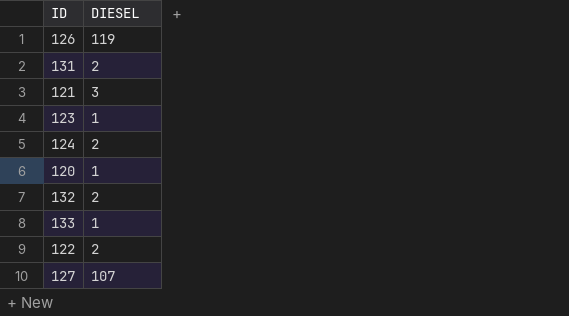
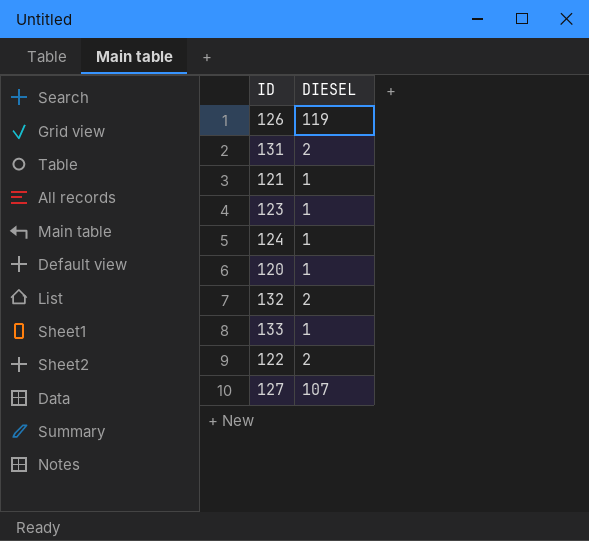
121 | DIESEL: 3 -> 1
124 | DIESEL: 2 -> 1

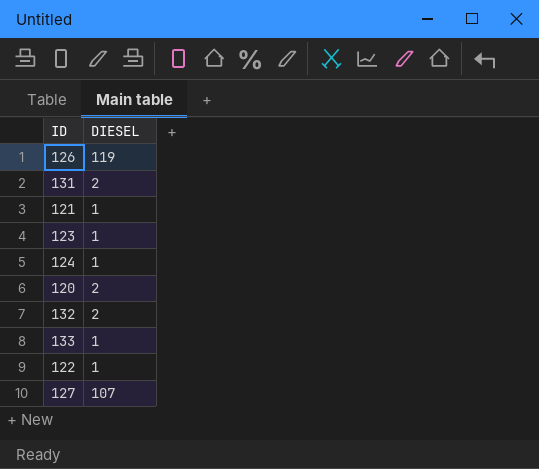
120 | DIESEL: 1 -> 2
122 | DIESEL: 2 -> 1

